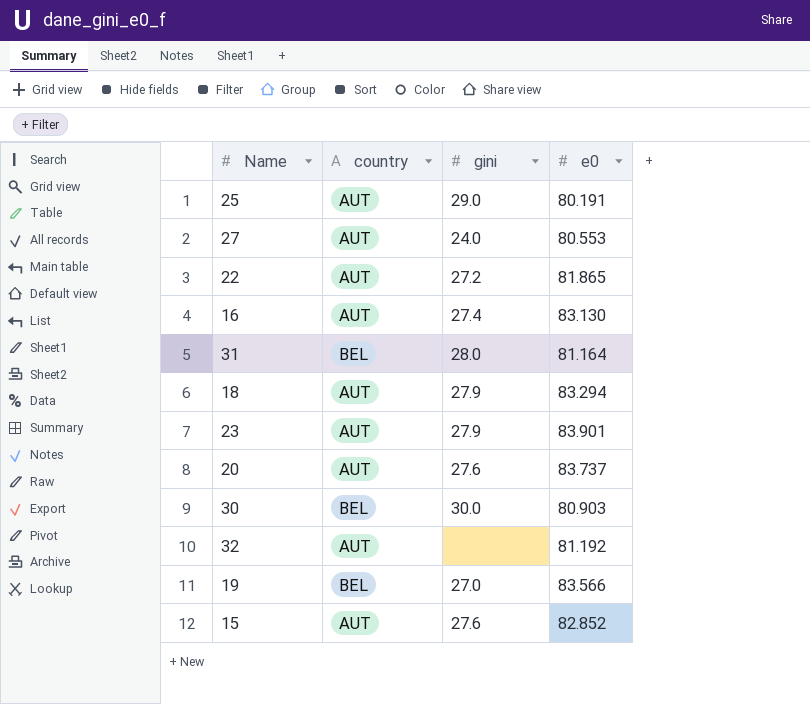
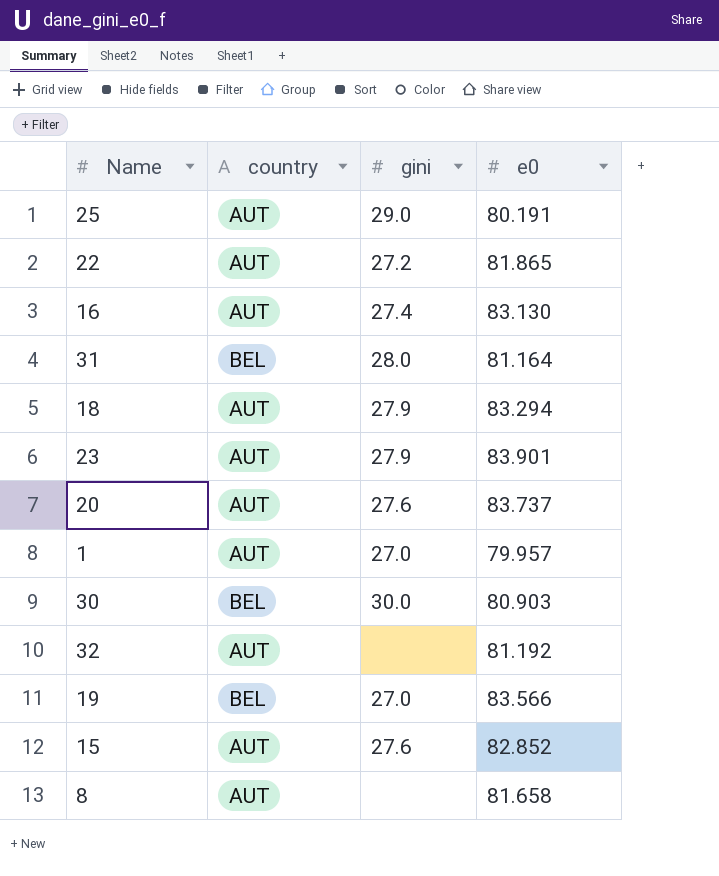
row 27: AUT | 24.0 | 80.553 -> none
row 1: none -> AUT | 27.0 | 79.957
row 8: none -> AUT | none | 81.658

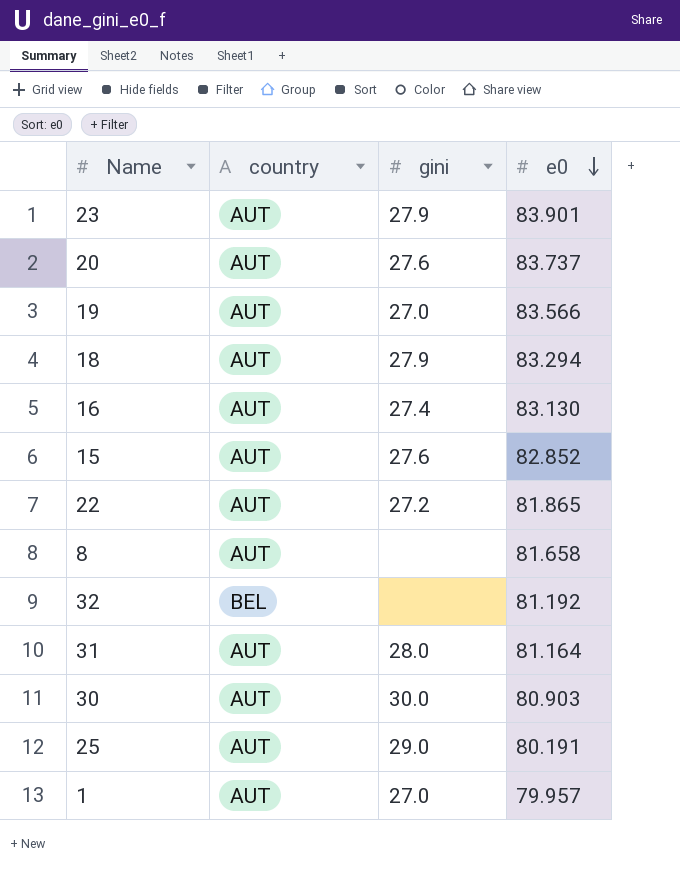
row order: none -> e0 descending
19 | country: BEL -> AUT
32 | country: AUT -> BEL
31 | country: BEL -> AUT
30 | country: BEL -> AUT

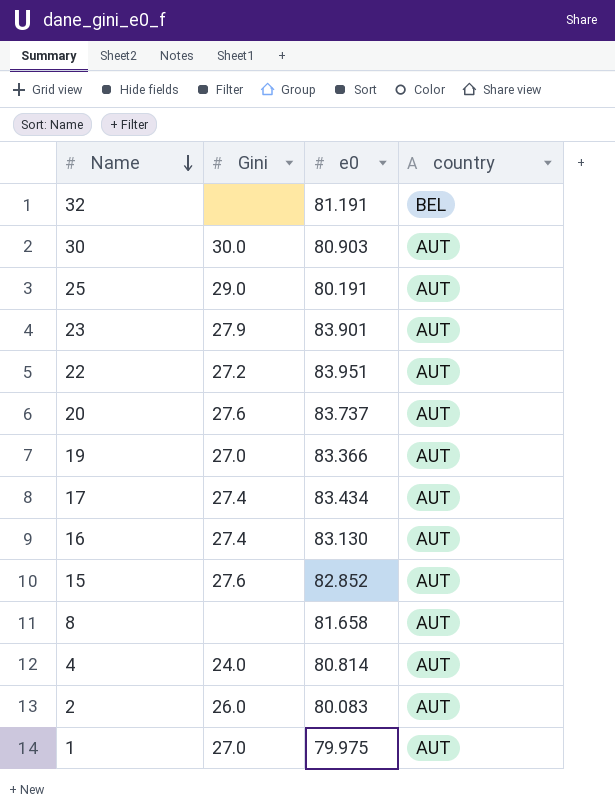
row order: e0 descending -> Name descending
column name: gini -> Gini
column country | position: 2 -> 4
row 18: AUT | 27.9 | 83.294 -> none
row 31: AUT | 28.0 | 81.164 -> none
32 | e0: 81.192 -> 81.191
22 | e0: 81.865 -> 83.951
19 | e0: 83.566 -> 83.366
row 17: none -> 27.4 | 83.434 | AUT
row 4: none -> 24.0 | 80.814 | AUT
row 2: none -> 26.0 | 80.083 | AUT
1 | e0: 79.957 -> 79.975

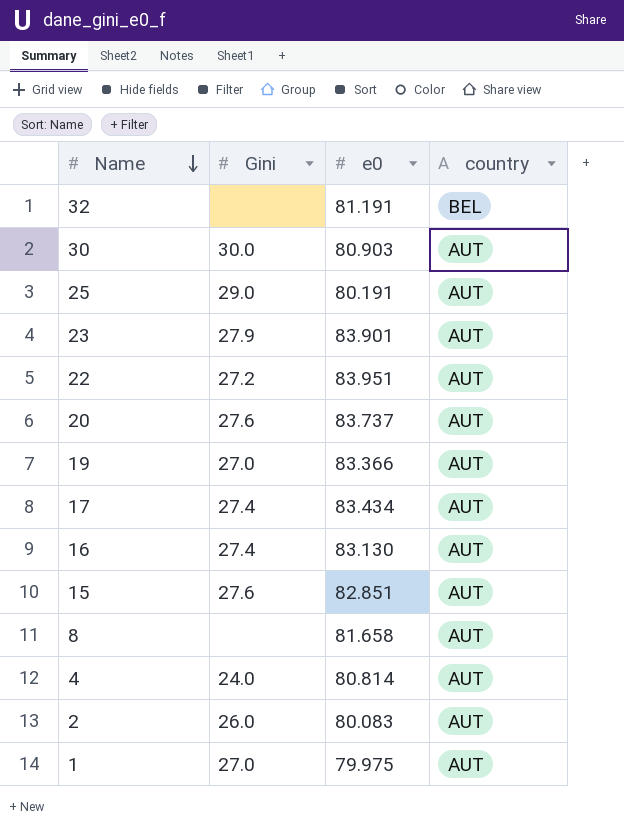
15 | e0: 82.852 -> 82.851

